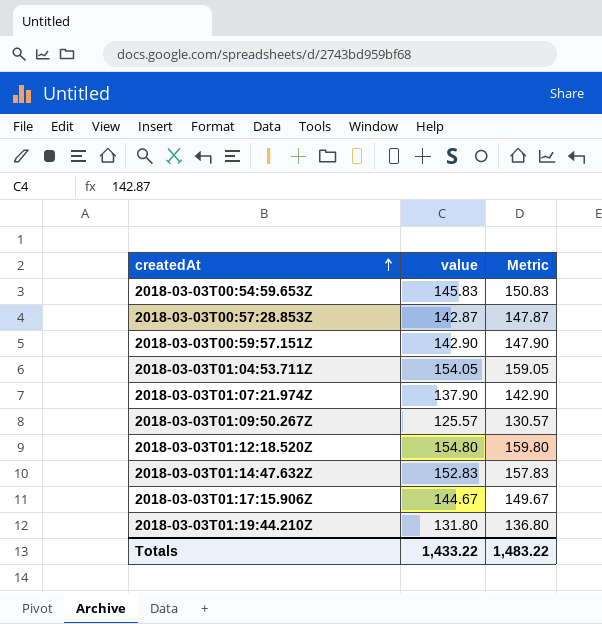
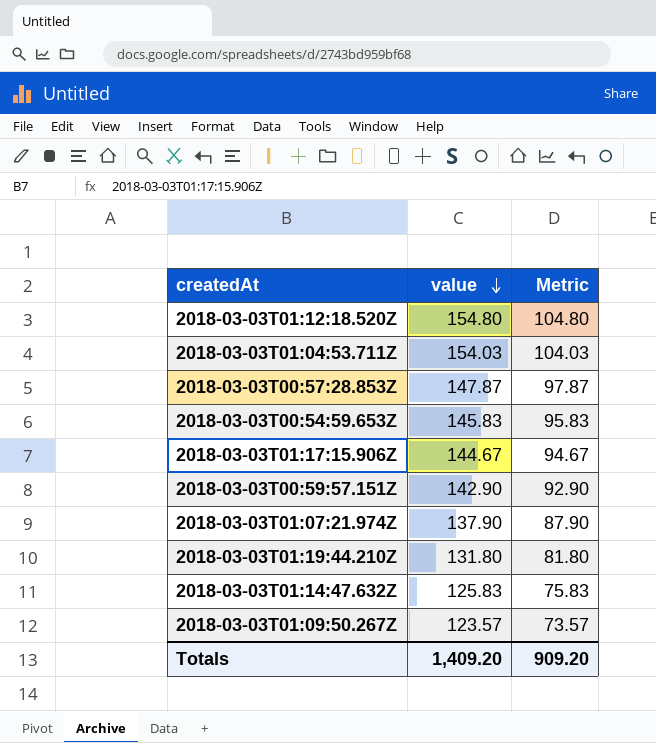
row order: createdAt ascending -> value descending
column Metric | formula: [value] + 5 -> [value] - 50
2018-03-03T01:04:53.711Z | value: 154.05 -> 154.03
2018-03-03T00:57:28.853Z | value: 142.87 -> 147.87
2018-03-03T01:14:47.632Z | value: 152.83 -> 125.83
2018-03-03T01:09:50.267Z | value: 125.57 -> 123.57
Totals | value: 1,433.22 -> 1,409.20
Totals | Metric: 1,483.22 -> 909.20

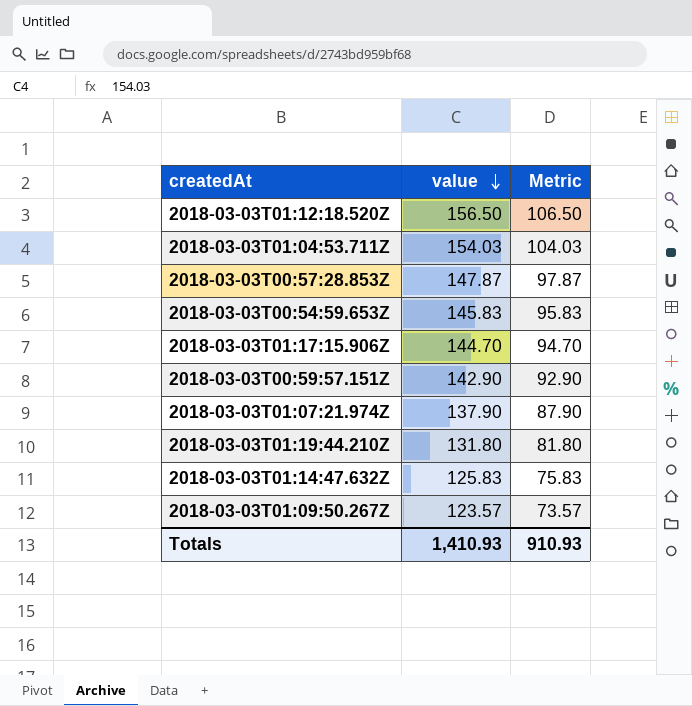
2018-03-03T01:12:18.520Z | value: 154.80 -> 156.50
2018-03-03T01:12:18.520Z | Metric: 104.80 -> 106.50
2018-03-03T01:17:15.906Z | value: 144.67 -> 144.70
2018-03-03T01:17:15.906Z | Metric: 94.67 -> 94.70
Totals | value: 1,409.20 -> 1,410.93
Totals | Metric: 909.20 -> 910.93

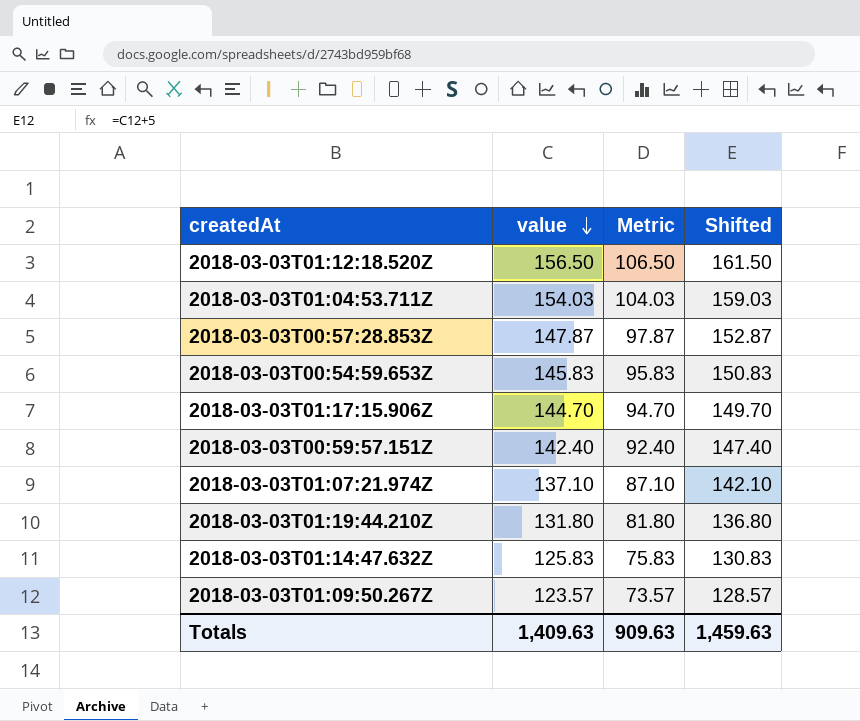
column Shifted | formula: none -> [value] + 5
2018-03-03T00:59:57.151Z | value: 142.90 -> 142.40
2018-03-03T00:59:57.151Z | Metric: 92.90 -> 92.40
2018-03-03T01:07:21.974Z | value: 137.90 -> 137.10
2018-03-03T01:07:21.974Z | Metric: 87.90 -> 87.10
Totals | value: 1,410.93 -> 1,409.63
Totals | Metric: 910.93 -> 909.63

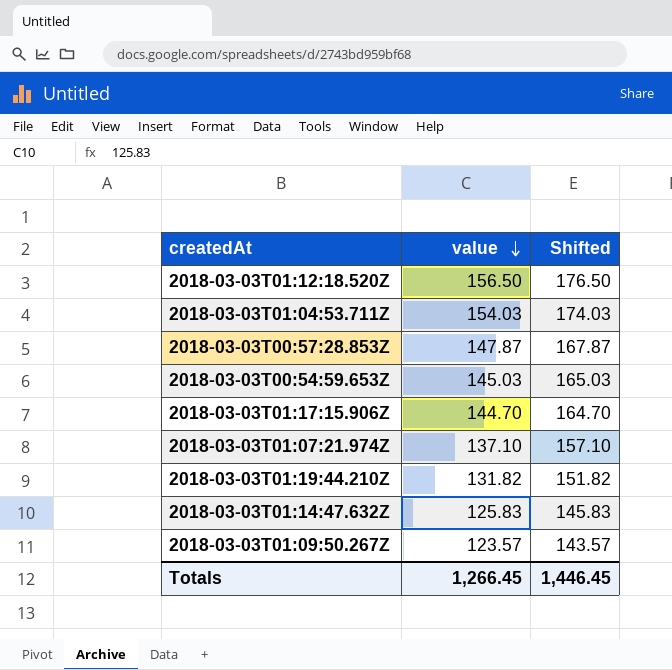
column Metric | formula: [value] - 50 -> none
column Shifted | formula: [value] + 5 -> [value] + 20
row 2018-03-03T00:59:57.151Z: 142.40 | 92.40 | 147.40 -> none
2018-03-03T00:54:59.653Z | value: 145.83 -> 145.03
2018-03-03T01:19:44.210Z | value: 131.80 -> 131.82
Totals | value: 1,409.63 -> 1,266.45
Totals | Shifted: 1,459.63 -> 1,446.45

